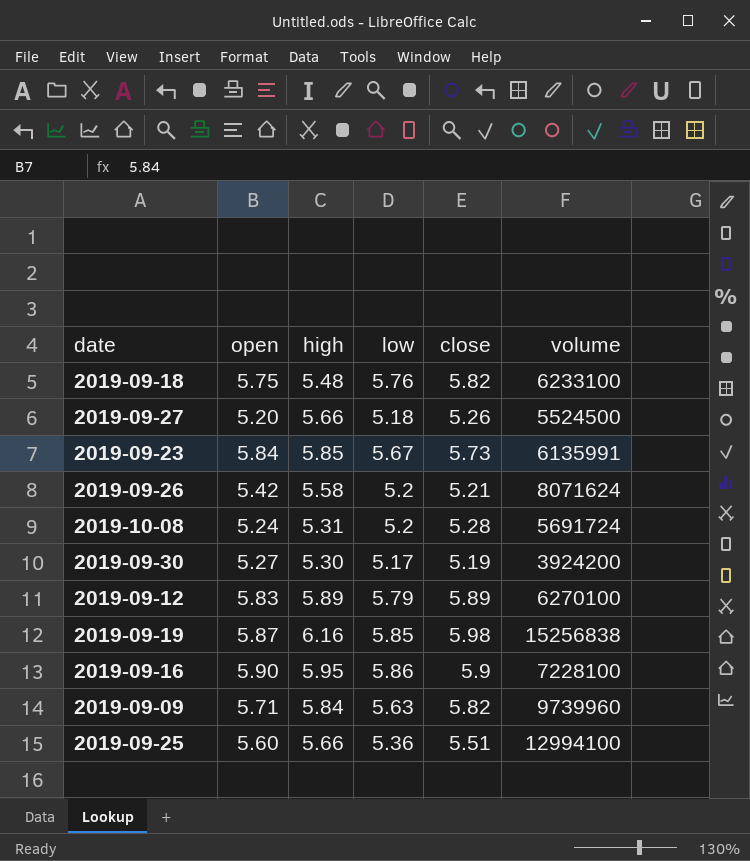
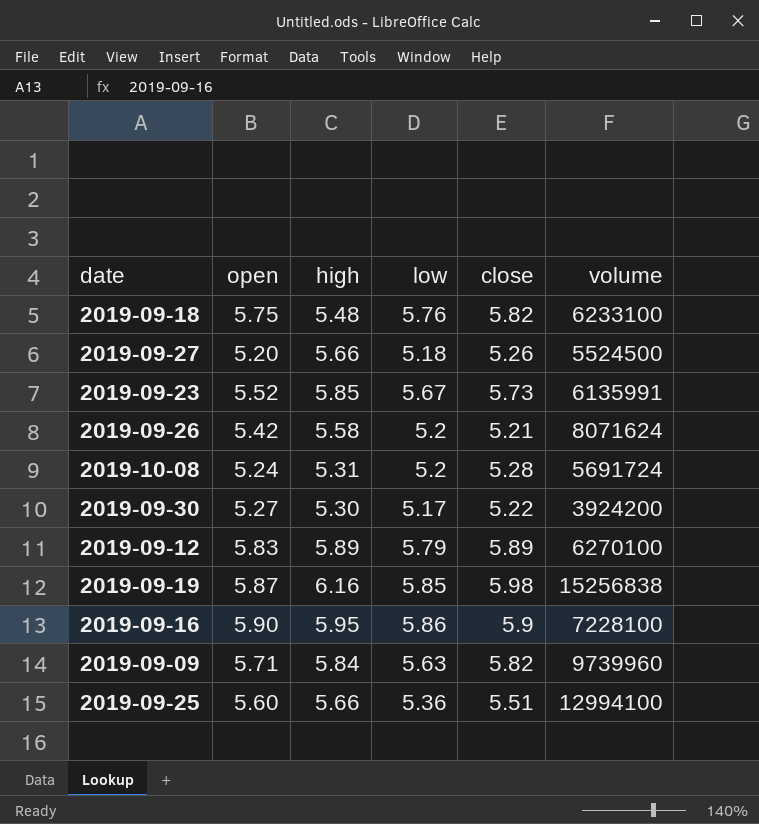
2019-09-23 | open: 5.84 -> 5.52
2019-09-30 | close: 5.19 -> 5.22

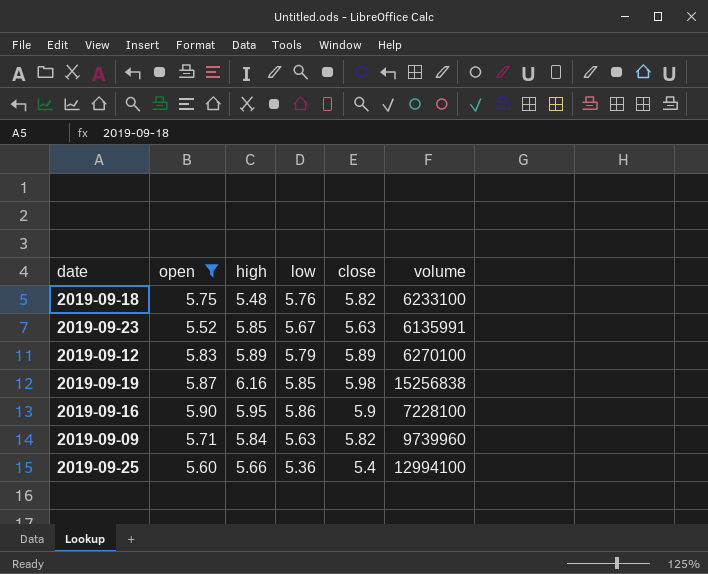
filter: none -> open >= 5.52
2019-09-23 | close: 5.73 -> 5.63
2019-09-25 | close: 5.51 -> 5.4

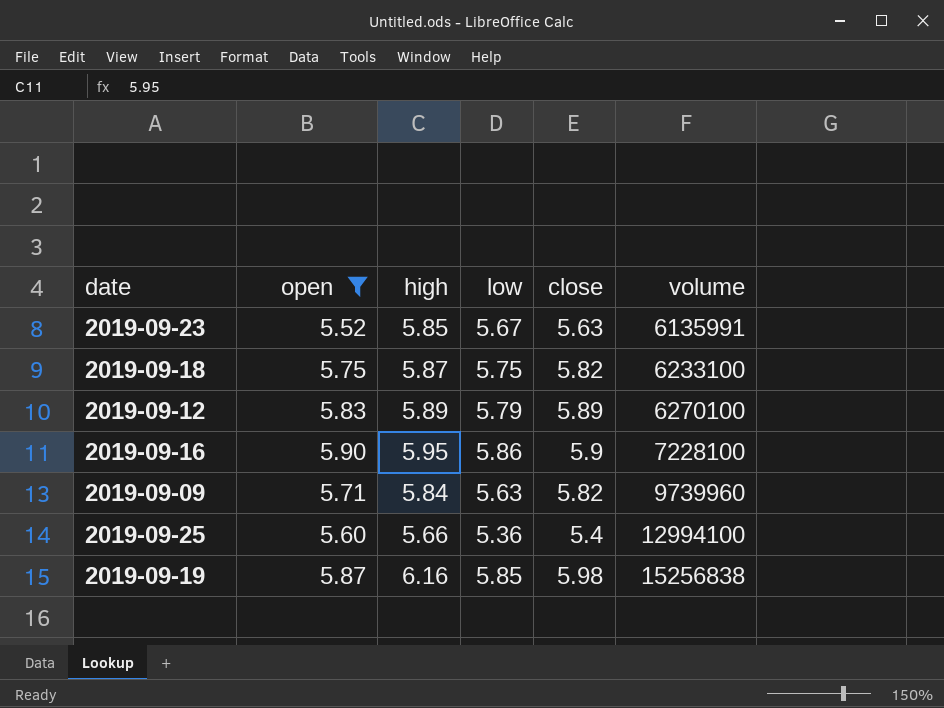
row order: none -> volume ascending
2019-09-18 | high: 5.48 -> 5.87
2019-09-18 | low: 5.76 -> 5.75

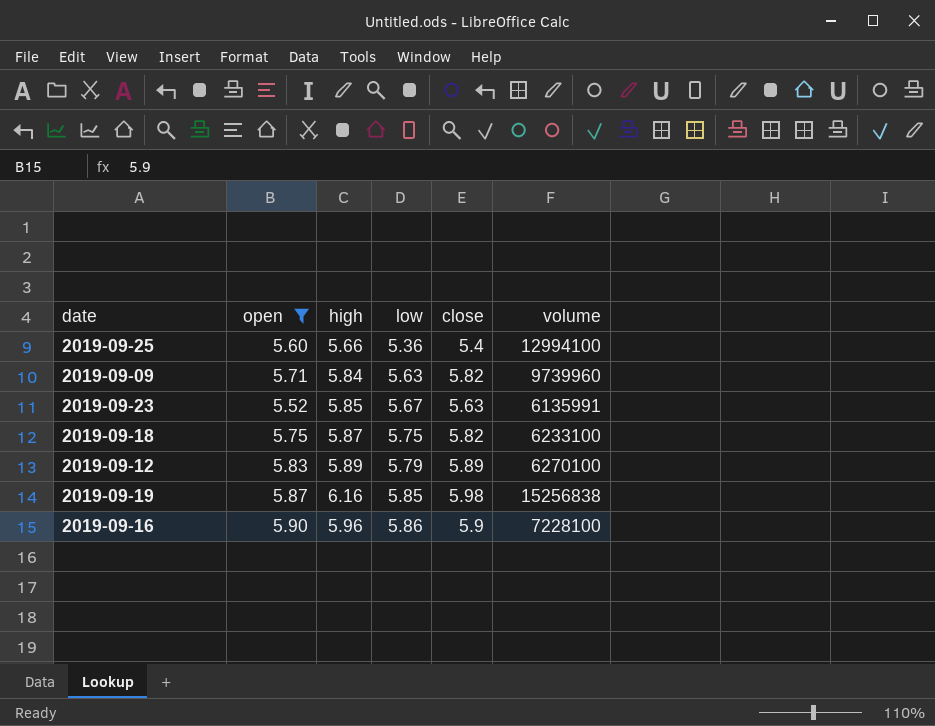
row order: volume ascending -> low ascending
2019-09-16 | high: 5.95 -> 5.96

